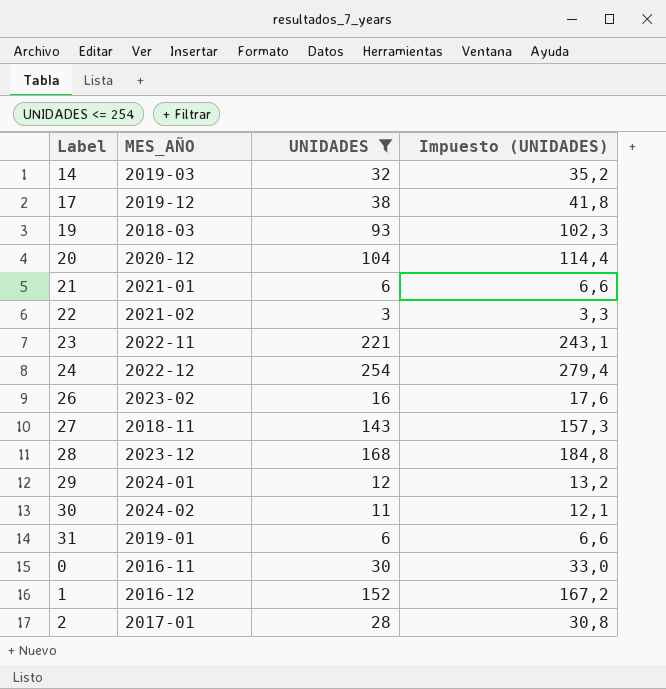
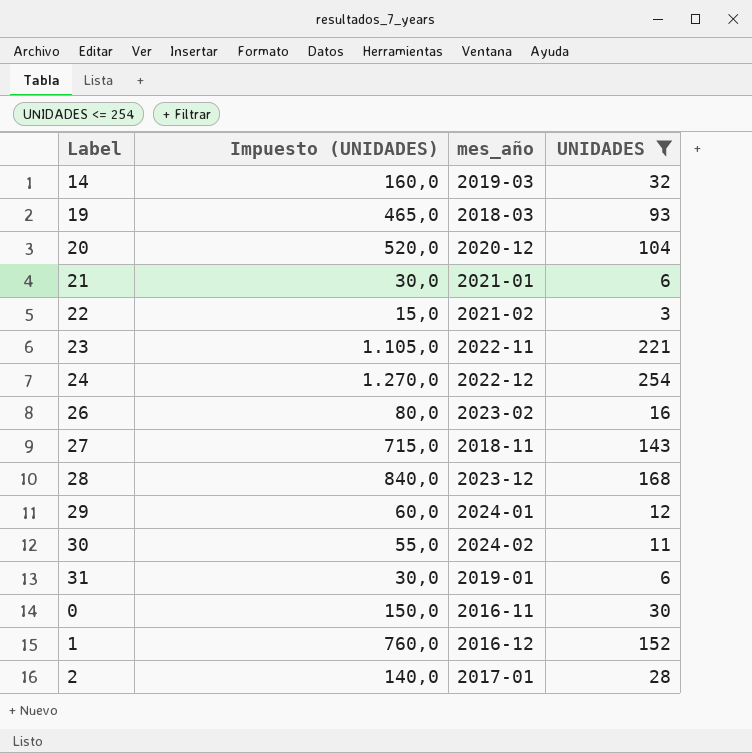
column Impuesto (UNIDADES) | formula: [UNIDADES] * 1,1 -> [UNIDADES] * 5
column Impuesto (UNIDADES) | position: 4 -> 2
column name: MES_AÑO -> mes_año
row 17: 2019-12 | 38 | 41,8 -> none

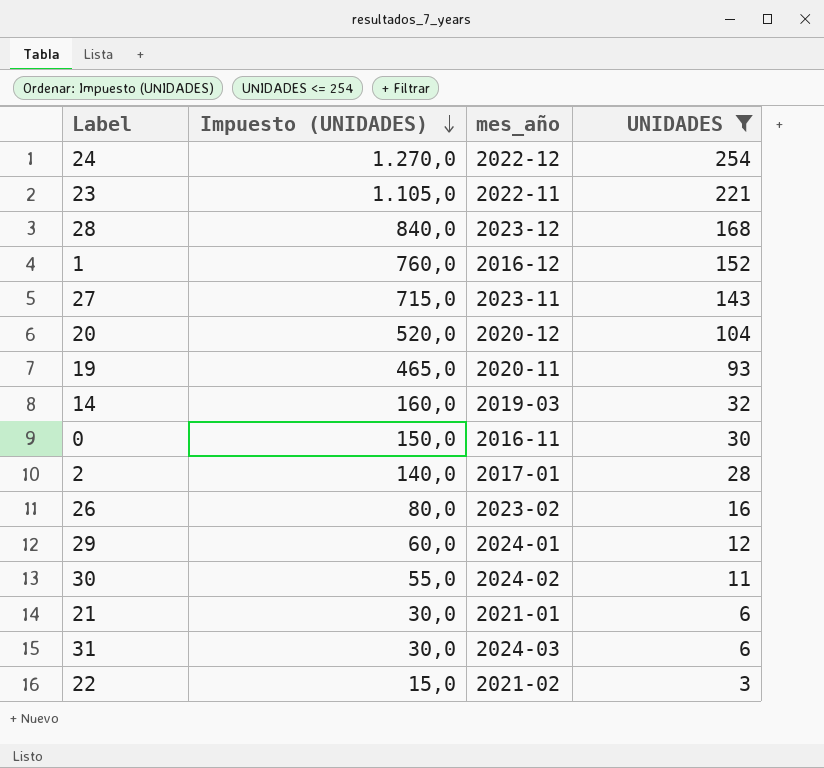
row order: none -> Impuesto (UNIDADES) descending
27 | mes_año: 2018-11 -> 2023-11
19 | mes_año: 2018-03 -> 2020-11
31 | mes_año: 2019-01 -> 2024-03

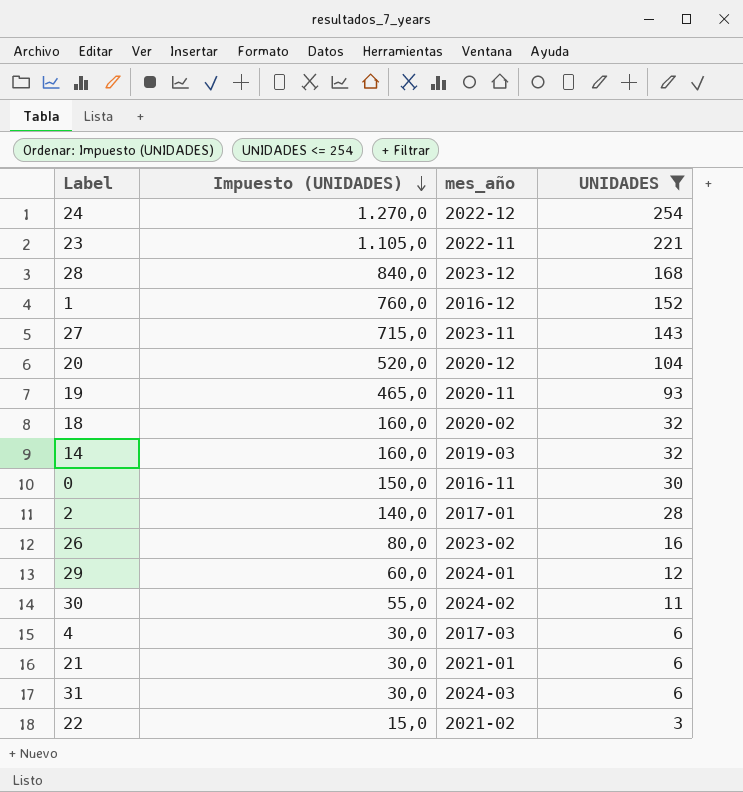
row 18: none -> 160,0 | 2020-02 | 32
row 4: none -> 30,0 | 2017-03 | 6

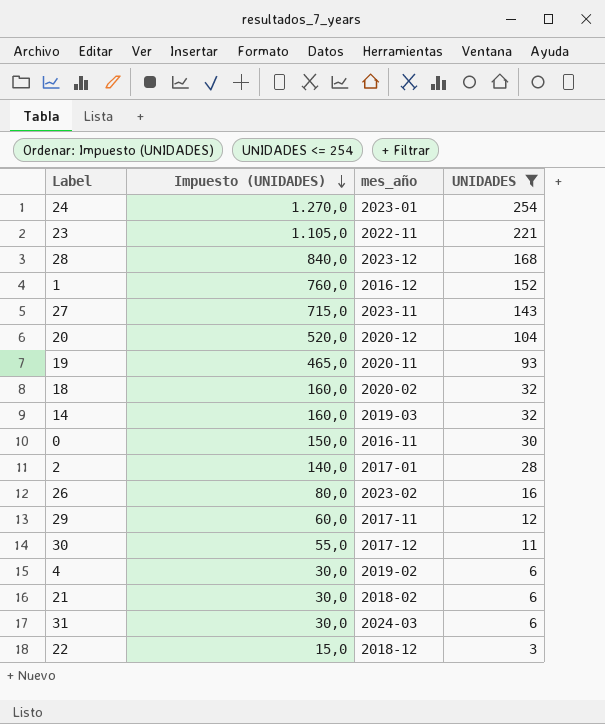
24 | mes_año: 2022-12 -> 2023-01
29 | mes_año: 2024-01 -> 2017-11
30 | mes_año: 2024-02 -> 2017-12
4 | mes_año: 2017-03 -> 2019-02
21 | mes_año: 2021-01 -> 2018-02
22 | mes_año: 2021-02 -> 2018-12

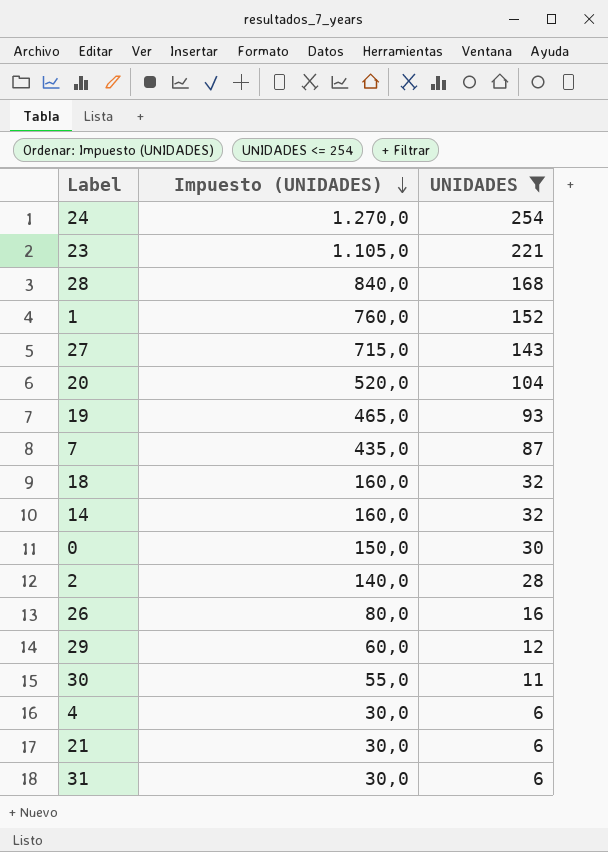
column mes_año | position: 3 -> none
row 22: 15,0 | 2018-12 | 3 -> none
row 7: none -> 435,0 | 87

